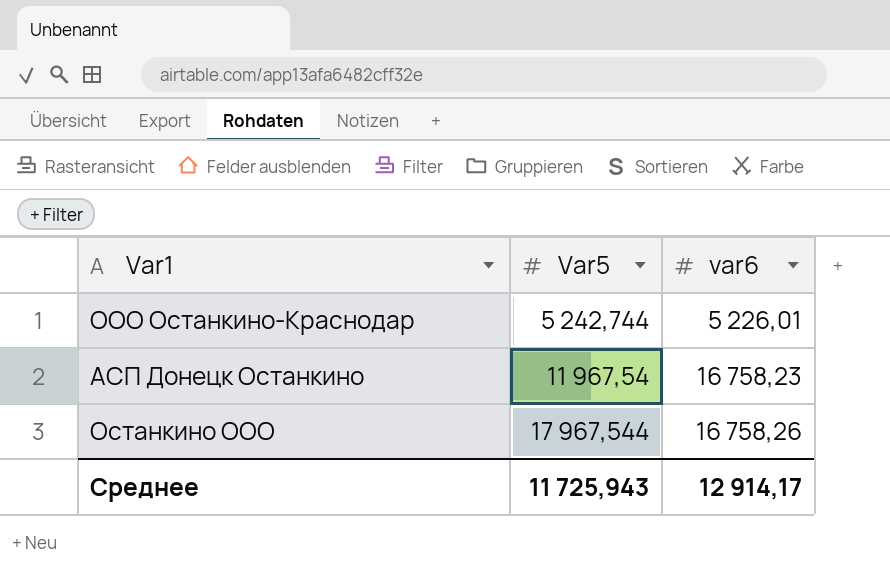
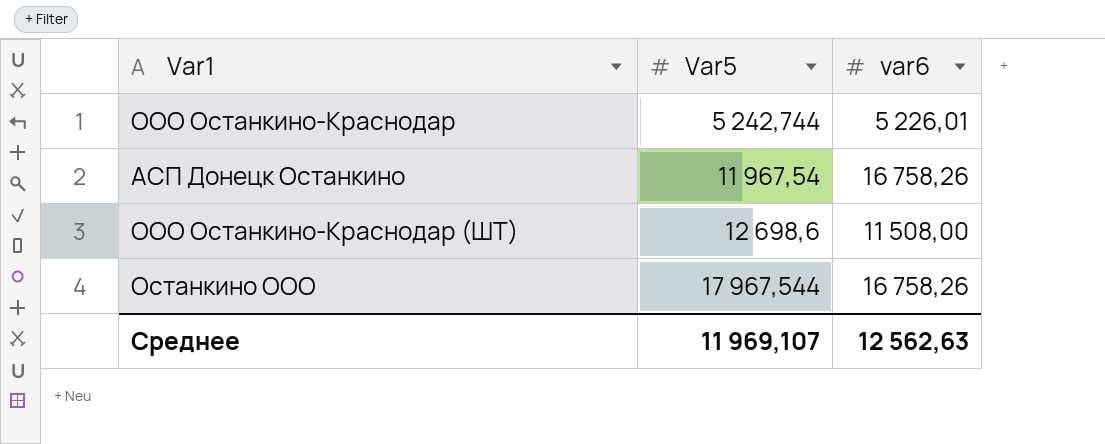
АСП Донецк Останкино | var6: 16 758,23 -> 16 758,26
row ООО Останкино-Краснодар (ШТ): none -> 12 698,6 | 11 508,00
Среднее | Var5: 11 725,943 -> 11 969,107
Среднее | var6: 12 914,17 -> 12 562,63

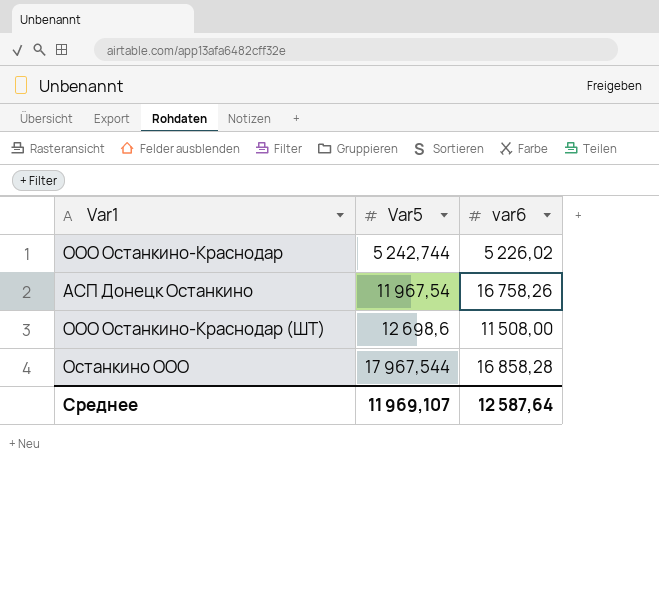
ООО Останкино-Краснодар | var6: 5 226,01 -> 5 226,02
Останкино ООО | var6: 16 758,26 -> 16 858,28
Среднее | var6: 12 562,63 -> 12 587,64

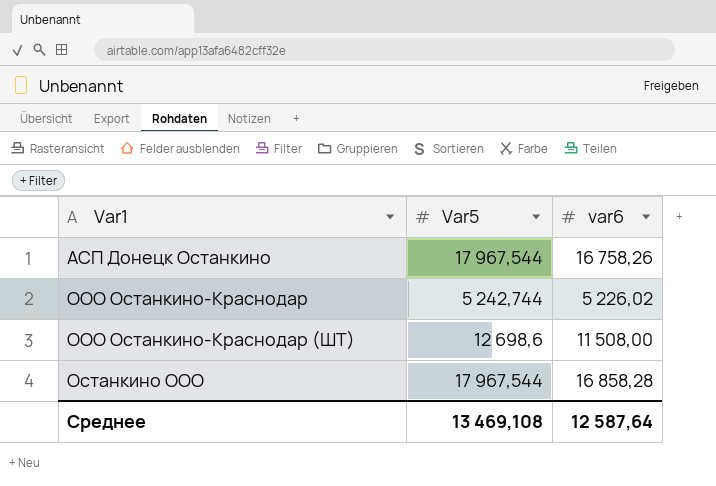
row order: Var5 ascending -> Var1 ascending
АСП Донецк Останкино | Var5: 11 967,54 -> 17 967,544
Среднее | Var5: 11 969,107 -> 13 469,108

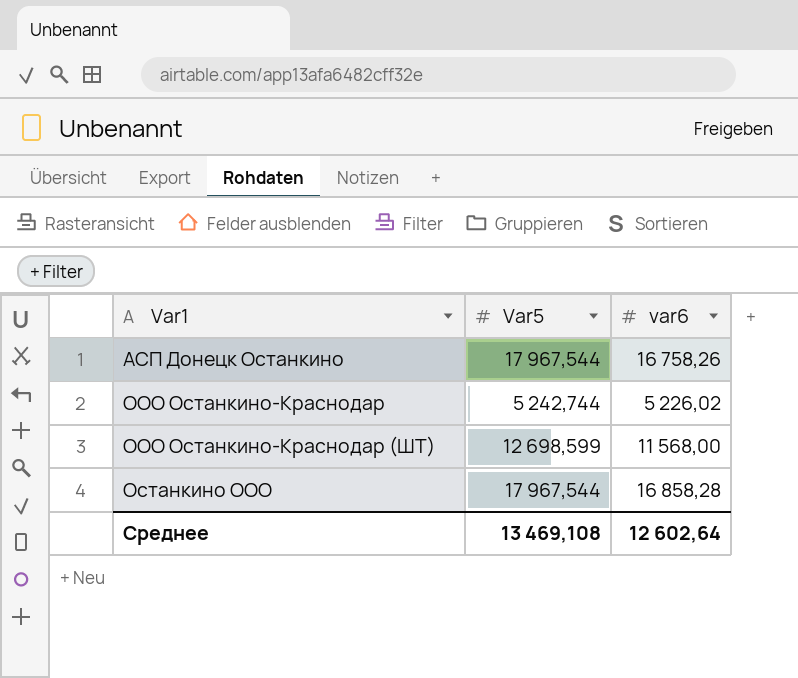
ООО Останкино-Краснодар (ШТ) | Var5: 12 698,6 -> 12 698,599
ООО Останкино-Краснодар (ШТ) | var6: 11 508,00 -> 11 568,00
Среднее | var6: 12 587,64 -> 12 602,64

